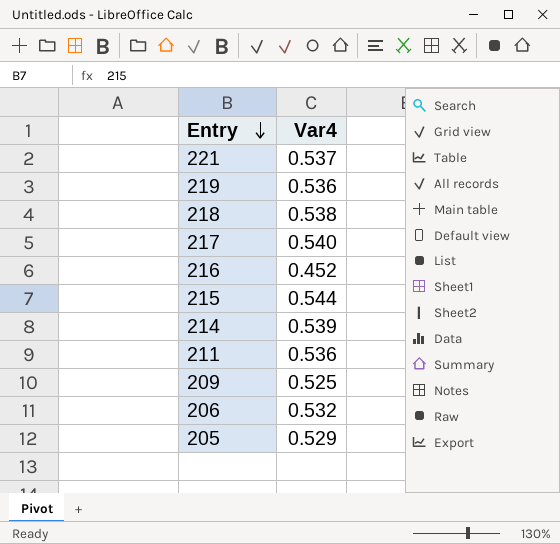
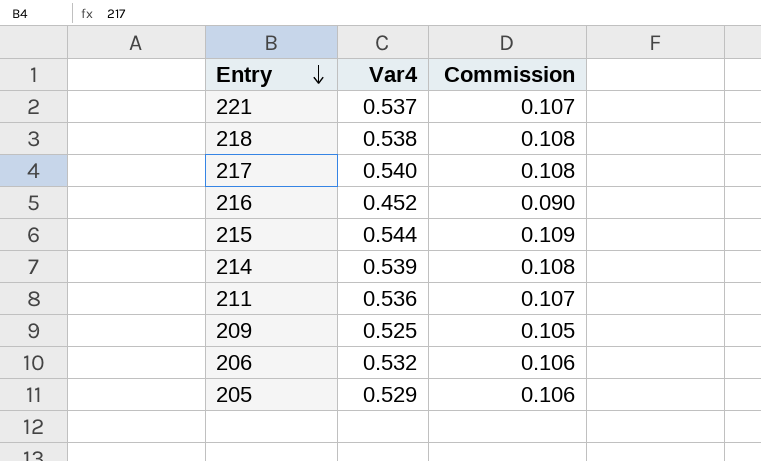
column Commission | formula: none -> [Var4] * 0.2
row 219: 0.536 -> none

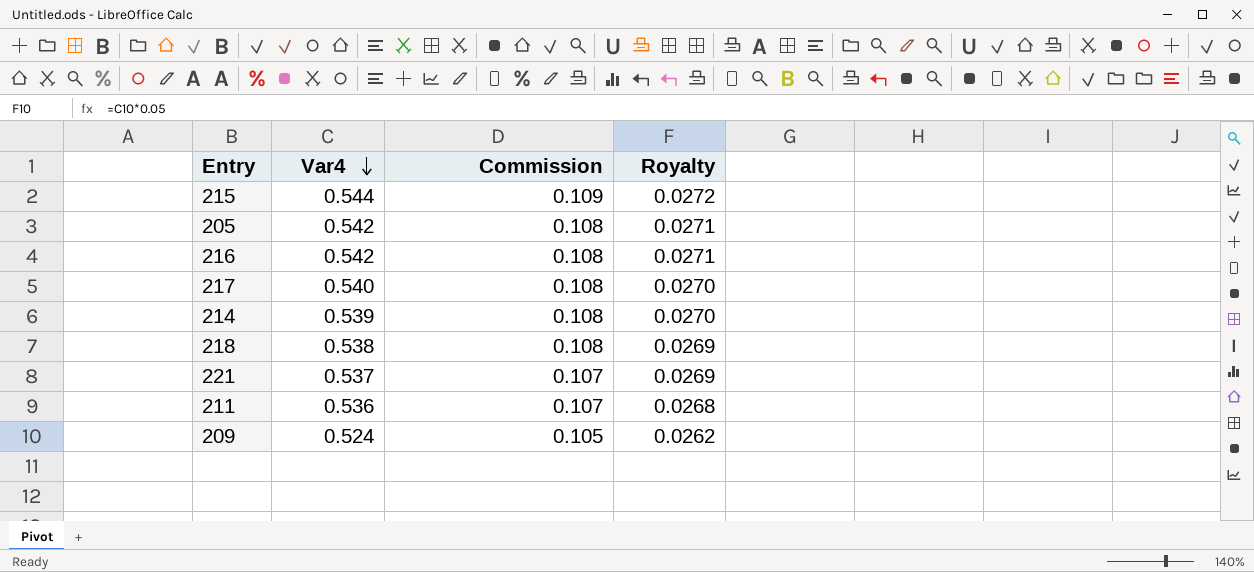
row order: Entry descending -> Var4 descending
column Royalty | formula: none -> [Var4] * 0.05
row 206: 0.532 | 0.106 -> none
205 | Var4: 0.529 -> 0.542
205 | Commission: 0.106 -> 0.108
216 | Var4: 0.452 -> 0.542
216 | Commission: 0.090 -> 0.108
209 | Var4: 0.525 -> 0.524

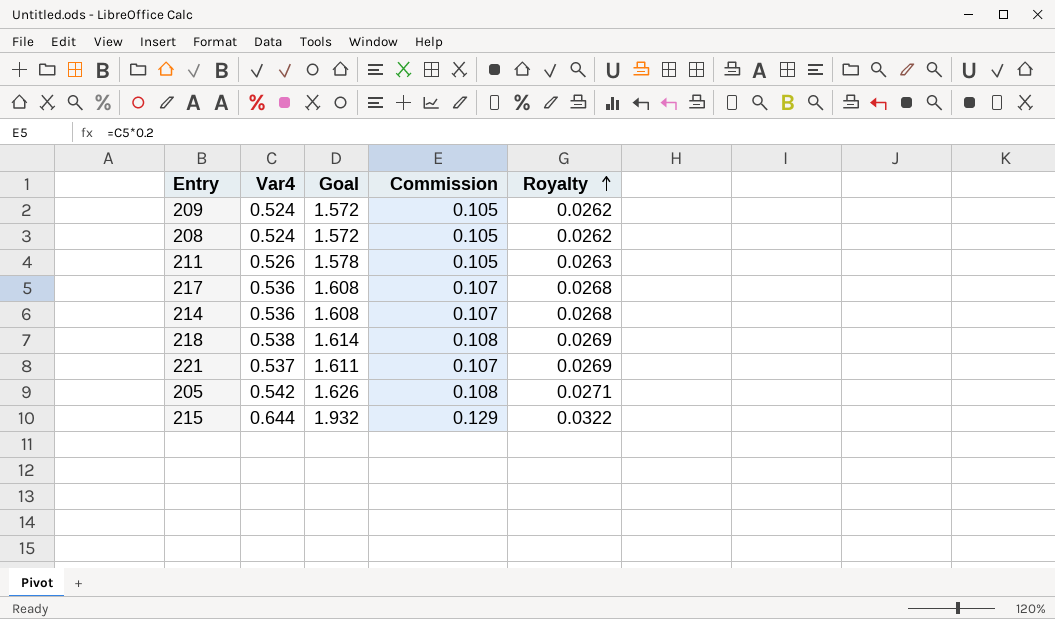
row order: Var4 descending -> Royalty ascending
column Goal | formula: none -> [Var4] * 3
row 216: 0.542 | 0.108 | 0.0271 -> none
row 208: none -> 0.524 | 1.572 | 0.105 | 0.0262
211 | Var4: 0.536 -> 0.526
211 | Commission: 0.107 -> 0.105
211 | Royalty: 0.0268 -> 0.0263
217 | Var4: 0.540 -> 0.536
217 | Commission: 0.108 -> 0.107
217 | Royalty: 0.0270 -> 0.0268
214 | Var4: 0.539 -> 0.536
214 | Commission: 0.108 -> 0.107
214 | Royalty: 0.0270 -> 0.0268
215 | Var4: 0.544 -> 0.644
215 | Commission: 0.109 -> 0.129
215 | Royalty: 0.0272 -> 0.0322

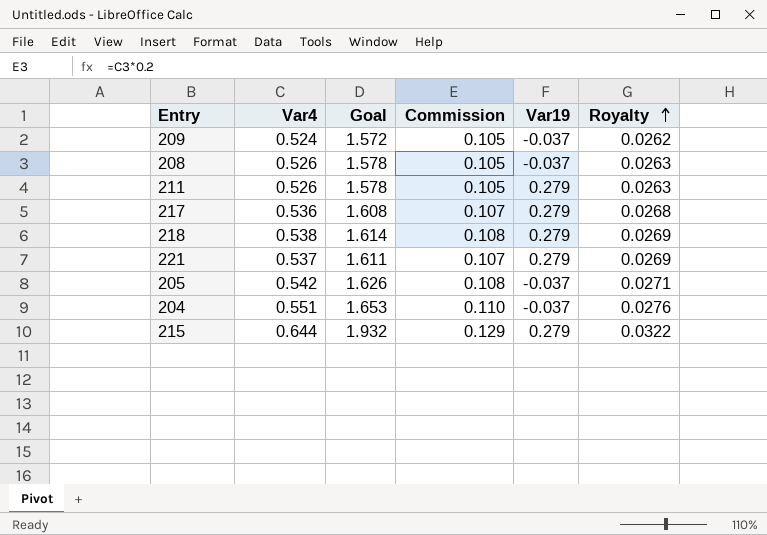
column Var19 | position: none -> 5
row 214: 0.536 | 1.608 | 0.107 | 0.0268 -> none
208 | Var4: 0.524 -> 0.526
208 | Goal: 1.572 -> 1.578
208 | Royalty: 0.0262 -> 0.0263
row 204: none -> 0.551 | 1.653 | 0.110 | -0.037 | 0.0276

